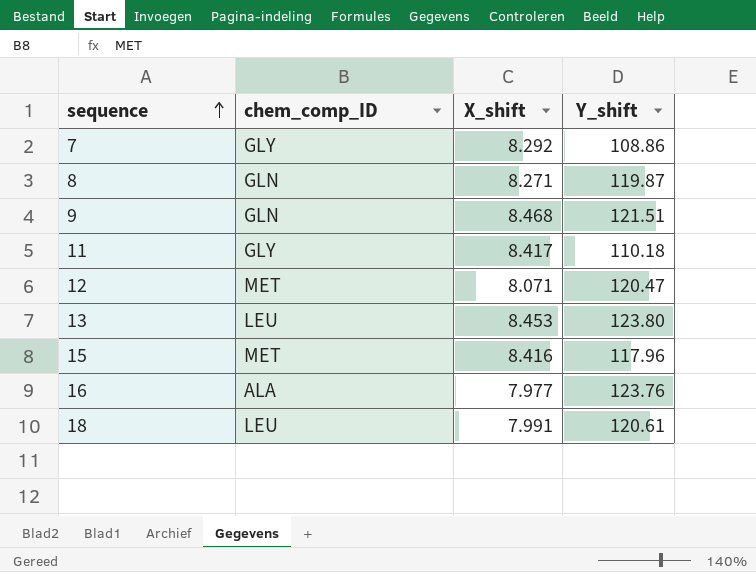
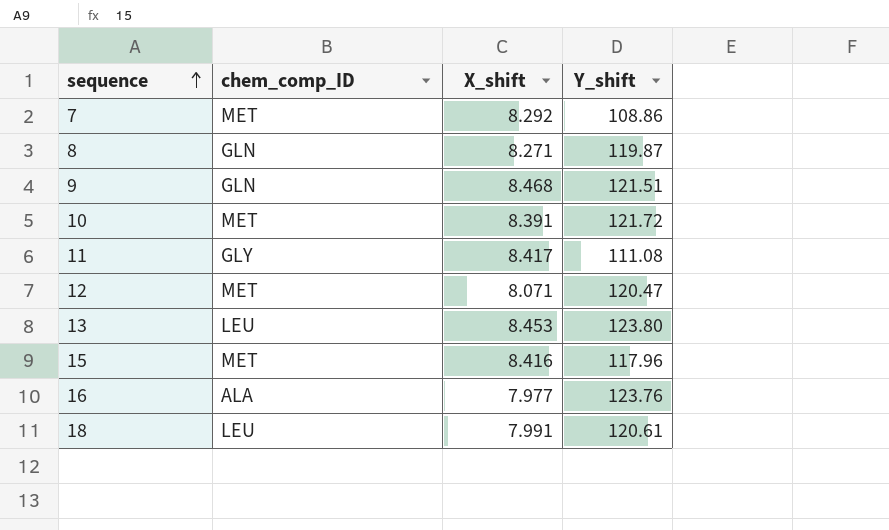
7 | chem_comp_ID: GLY -> MET
row 10: none -> MET | 8.391 | 121.72
11 | Y_shift: 110.18 -> 111.08

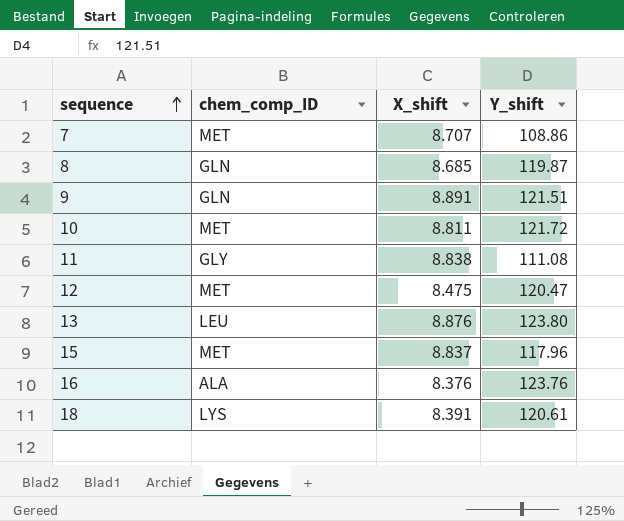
7 | X_shift: 8.292 -> 8.707
8 | X_shift: 8.271 -> 8.685
9 | X_shift: 8.468 -> 8.891
10 | X_shift: 8.391 -> 8.811
11 | X_shift: 8.417 -> 8.838
12 | X_shift: 8.071 -> 8.475
13 | X_shift: 8.453 -> 8.876
15 | X_shift: 8.416 -> 8.837
16 | X_shift: 7.977 -> 8.376
18 | chem_comp_ID: LEU -> LYS
18 | X_shift: 7.991 -> 8.391

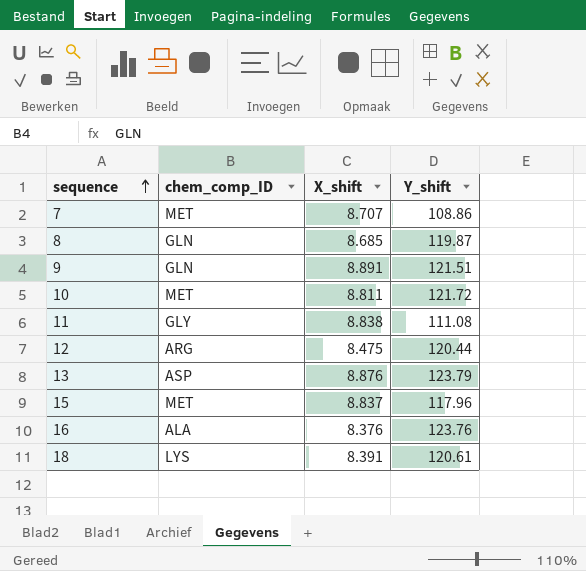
12 | chem_comp_ID: MET -> ARG
12 | Y_shift: 120.47 -> 120.44
13 | chem_comp_ID: LEU -> ASP
13 | Y_shift: 123.80 -> 123.79

